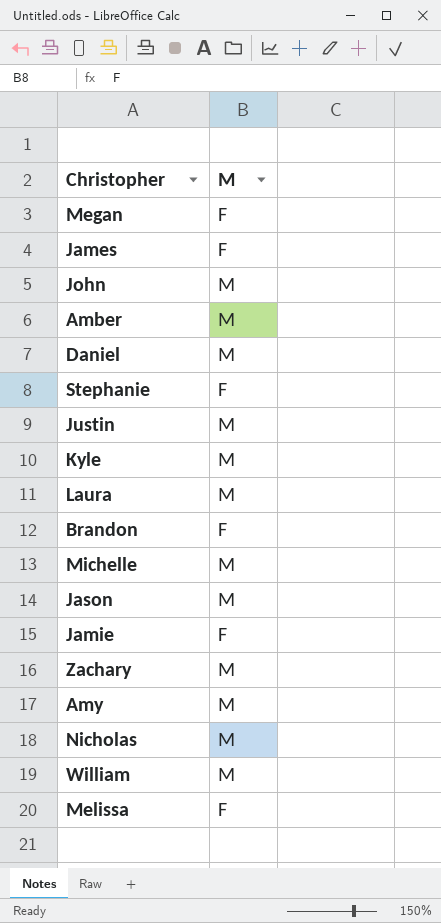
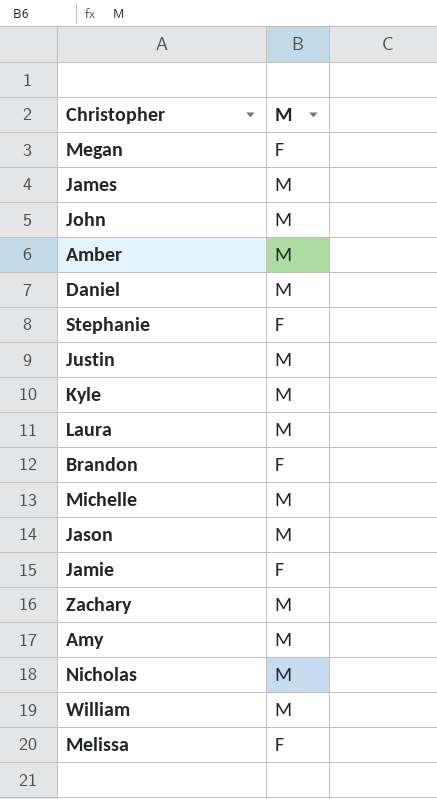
James | M: F -> M

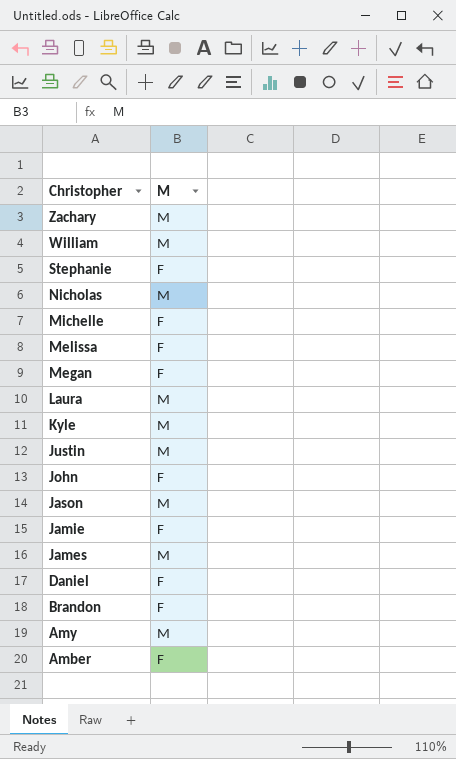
row order: none -> Christopher descending
Michelle | M: M -> F
John | M: M -> F
Daniel | M: M -> F
Amber | M: M -> F

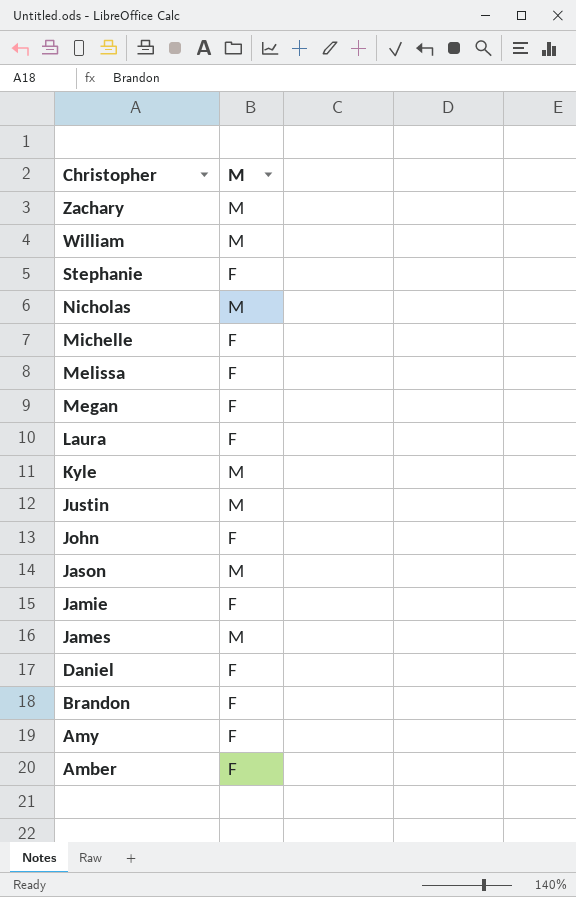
Laura | M: M -> F
Amy | M: M -> F

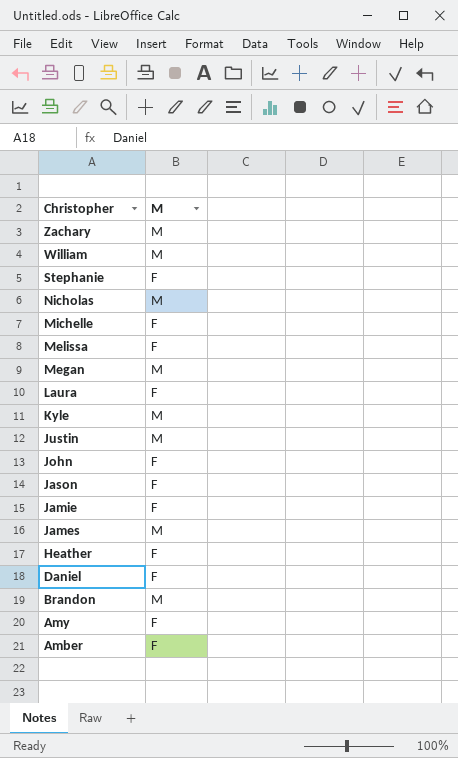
Megan | M: F -> M
Jason | M: M -> F
row Heather: none -> F
Brandon | M: F -> M

